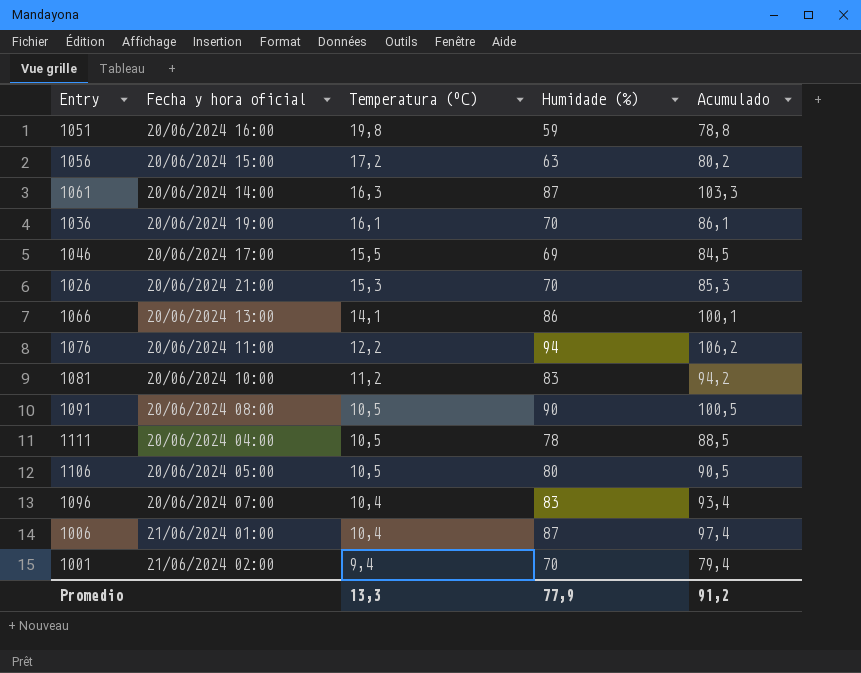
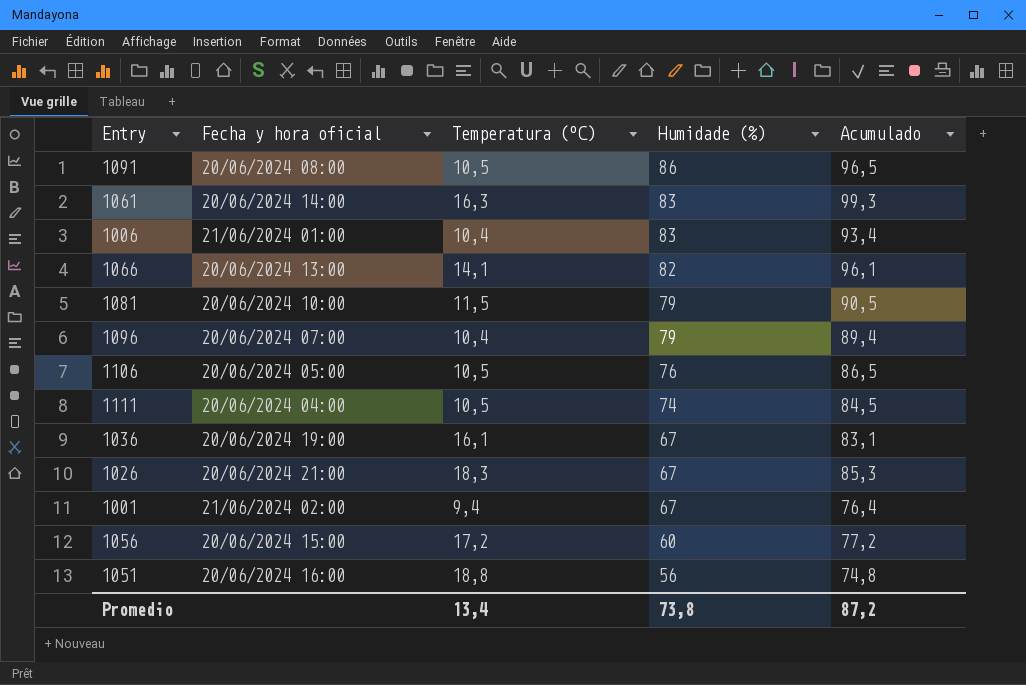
row order: Temperatura (ºC) descending -> Humidade (%) descending
row 1046: 20/06/2024 17:00 | 15,5 | 69 | 84,5 -> none
row 1076: 20/06/2024 11:00 | 12,2 | 94 | 106,2 -> none
1091 | Humidade (%): 90 -> 86
1091 | Acumulado: 100,5 -> 96,5
1061 | Humidade (%): 87 -> 83
1061 | Acumulado: 103,3 -> 99,3
1006 | Humidade (%): 87 -> 83
1006 | Acumulado: 97,4 -> 93,4
1066 | Humidade (%): 86 -> 82
1066 | Acumulado: 100,1 -> 96,1
1081 | Temperatura (ºC): 11,2 -> 11,5
1081 | Humidade (%): 83 -> 79
1081 | Acumulado: 94,2 -> 90,5
1096 | Humidade (%): 83 -> 79
1096 | Acumulado: 93,4 -> 89,4
1106 | Humidade (%): 80 -> 76
1106 | Acumulado: 90,5 -> 86,5
1111 | Humidade (%): 78 -> 74
1111 | Acumulado: 88,5 -> 84,5
1036 | Humidade (%): 70 -> 67
1036 | Acumulado: 86,1 -> 83,1
1026 | Temperatura (ºC): 15,3 -> 18,3
1026 | Humidade (%): 70 -> 67
1001 | Humidade (%): 70 -> 67
1001 | Acumulado: 79,4 -> 76,4
1056 | Humidade (%): 63 -> 60
1056 | Acumulado: 80,2 -> 77,2
1051 | Temperatura (ºC): 19,8 -> 18,8
1051 | Humidade (%): 59 -> 56
1051 | Acumulado: 78,8 -> 74,8
Promedio | Temperatura (ºC): 13,3 -> 13,4
Promedio | Humidade (%): 77,9 -> 73,8
Promedio | Acumulado: 91,2 -> 87,2

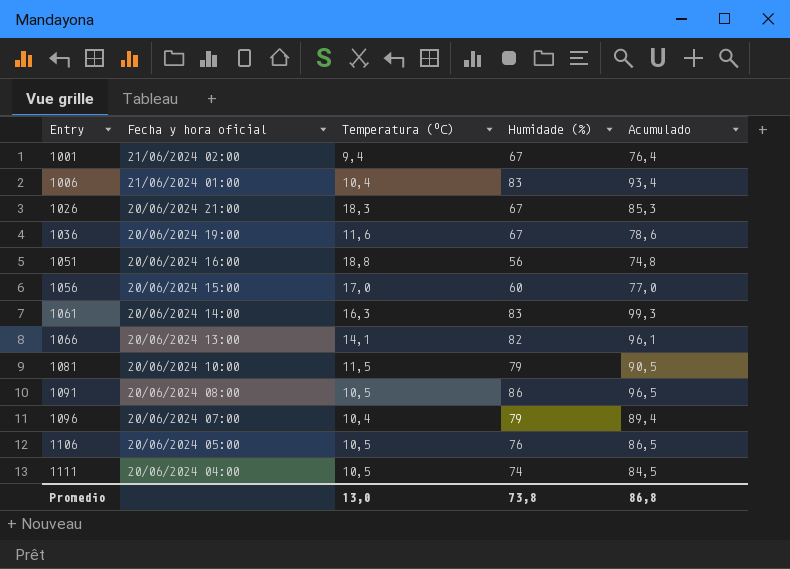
row order: Humidade (%) descending -> Entry ascending
1036 | Temperatura (ºC): 16,1 -> 11,6
1036 | Acumulado: 83,1 -> 78,6
1056 | Temperatura (ºC): 17,2 -> 17,0
1056 | Acumulado: 77,2 -> 77,0
Promedio | Temperatura (ºC): 13,4 -> 13,0
Promedio | Acumulado: 87,2 -> 86,8

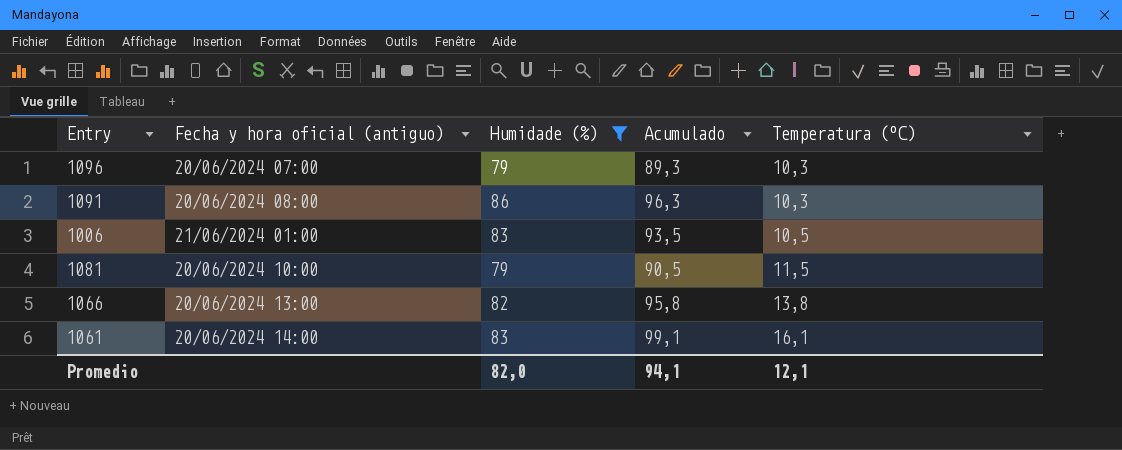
filter: none -> Humidade (%) >= 79
row order: Entry ascending -> Temperatura (ºC) ascending
column name: Fecha y hora oficial -> Fecha y hora oficial (antiguo)
column Temperatura (ºC) | position: 3 -> 5
1096 | Acumulado: 89,4 -> 89,3
1096 | Temperatura (ºC): 10,4 -> 10,3
1091 | Acumulado: 96,5 -> 96,3
1091 | Temperatura (ºC): 10,5 -> 10,3
1006 | Acumulado: 93,4 -> 93,5
1006 | Temperatura (ºC): 10,4 -> 10,5
1066 | Acumulado: 96,1 -> 95,8
1066 | Temperatura (ºC): 14,1 -> 13,8
1061 | Acumulado: 99,3 -> 99,1
1061 | Temperatura (ºC): 16,3 -> 16,1
Promedio | Humidade (%): 73,8 -> 82,0
Promedio | Acumulado: 86,8 -> 94,1
Promedio | Temperatura (ºC): 13,0 -> 12,1

